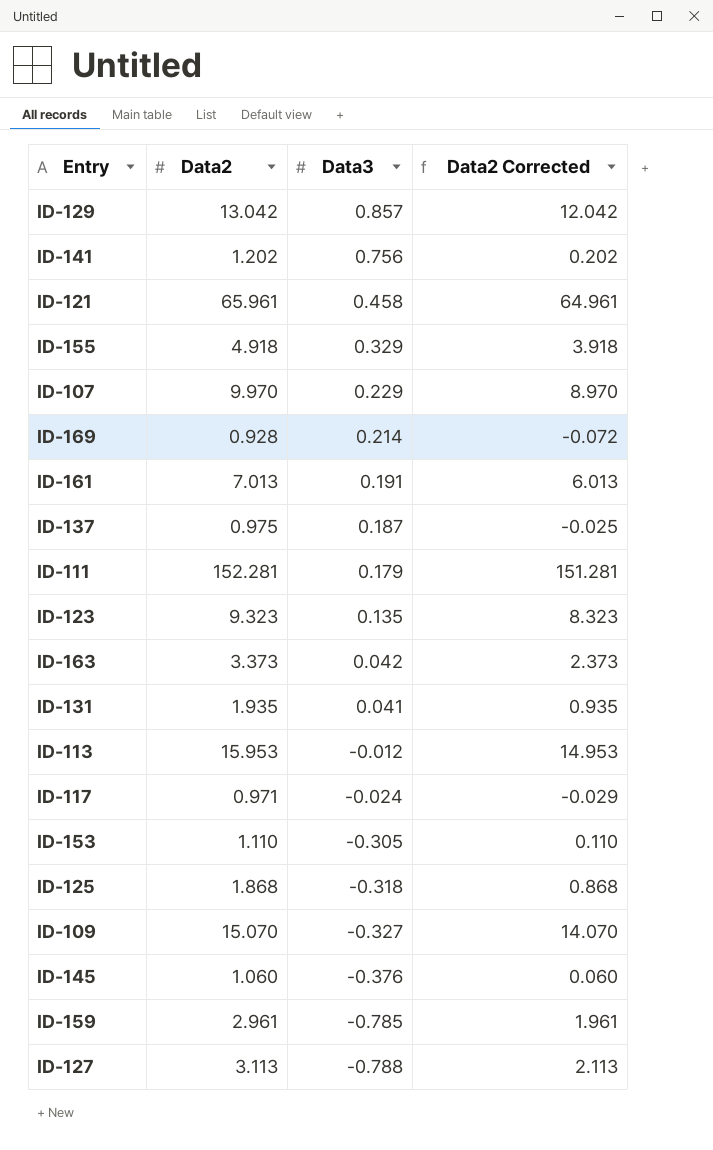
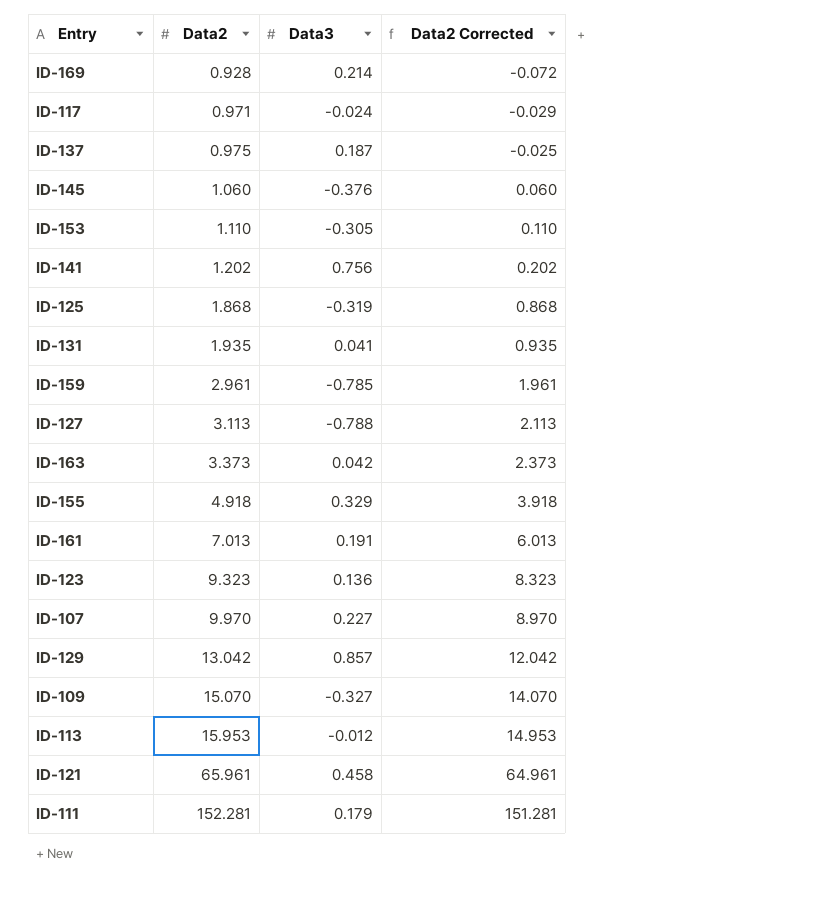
row order: Data3 descending -> Data2 ascending
ID-125 | Data3: -0.318 -> -0.319
ID-123 | Data3: 0.135 -> 0.136
ID-107 | Data3: 0.229 -> 0.227

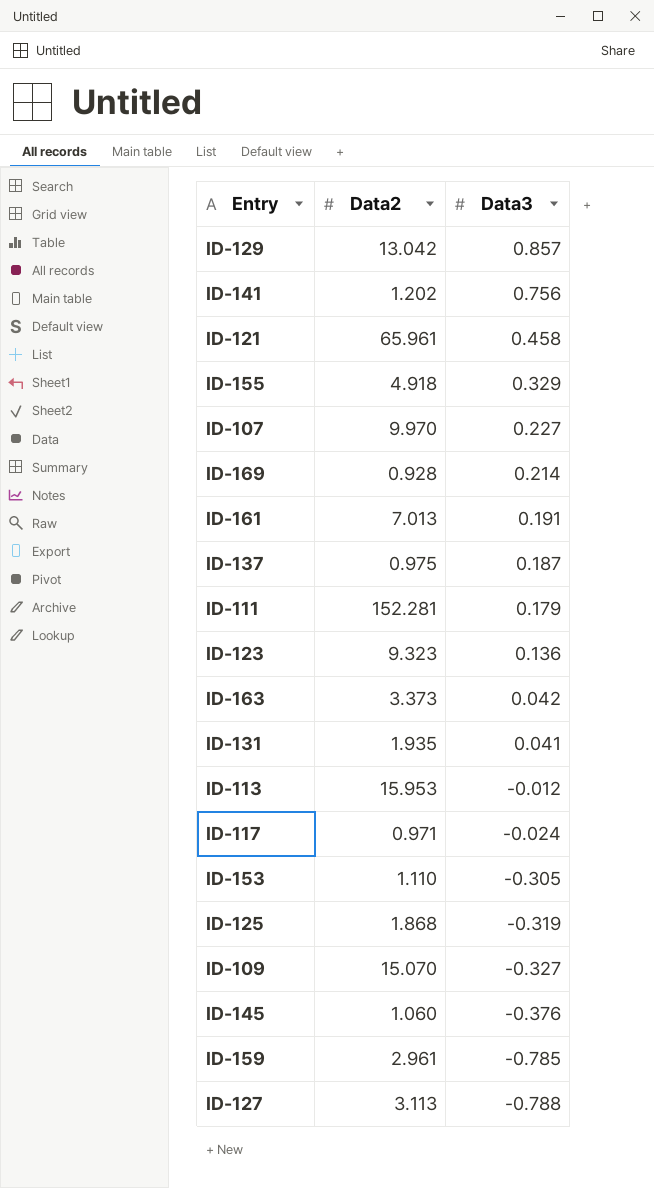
row order: Data2 ascending -> Data3 descending
column Data2 Corrected | formula: [Data2] - 1 -> none

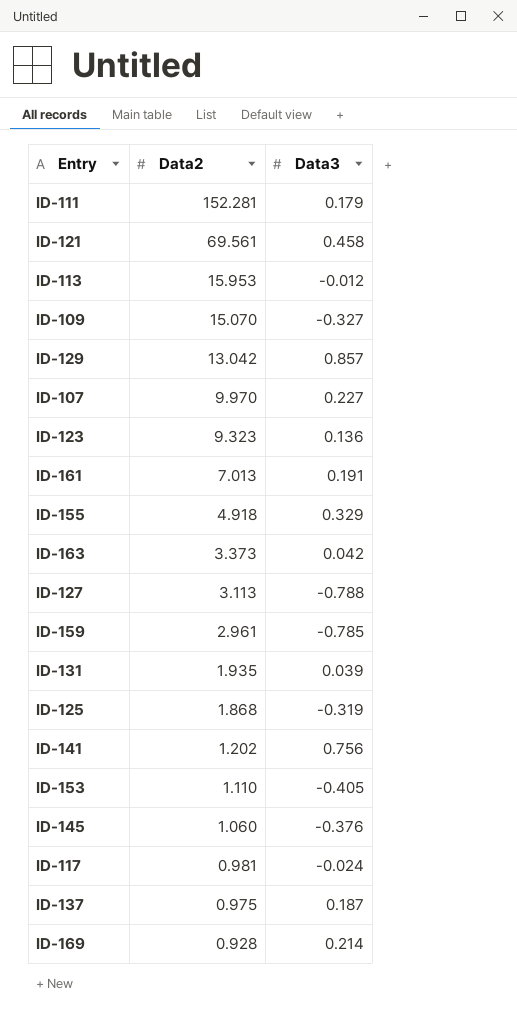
row order: Data3 descending -> Data2 descending
ID-121 | Data2: 65.961 -> 69.561
ID-131 | Data3: 0.041 -> 0.039
ID-153 | Data3: -0.305 -> -0.405
ID-117 | Data2: 0.971 -> 0.981

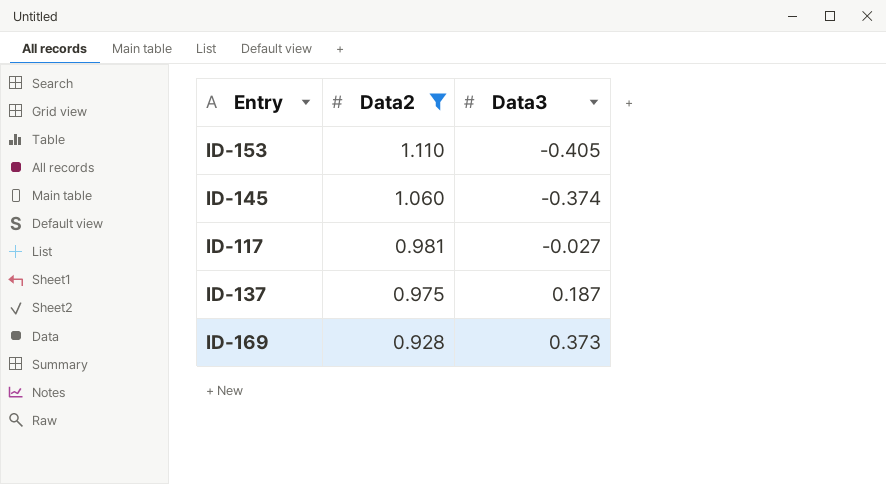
filter: none -> Data2 <= 1.110
ID-145 | Data3: -0.376 -> -0.374
ID-117 | Data3: -0.024 -> -0.027
ID-169 | Data3: 0.214 -> 0.373

